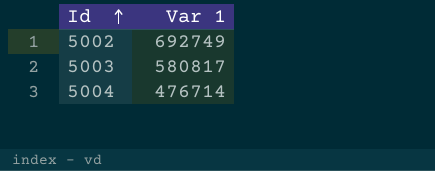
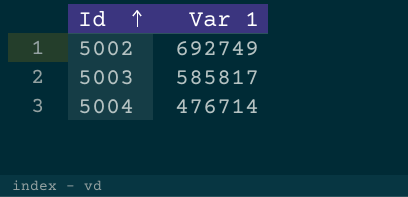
5003 | Var 1: 580817 -> 585817

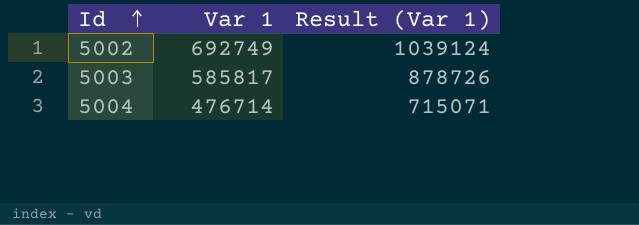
column Result (Var 1) | formula: none -> [Var 1] * 1.5

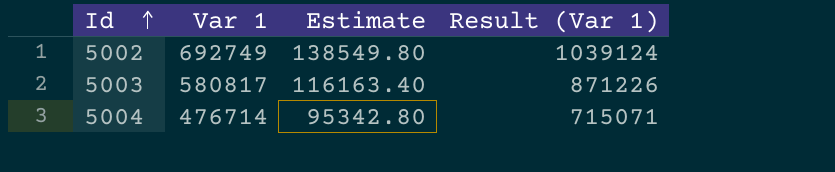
column Estimate | formula: none -> [Var 1] * 0.2
5003 | Var 1: 585817 -> 580817
5003 | Result (Var 1): 878726 -> 871226

